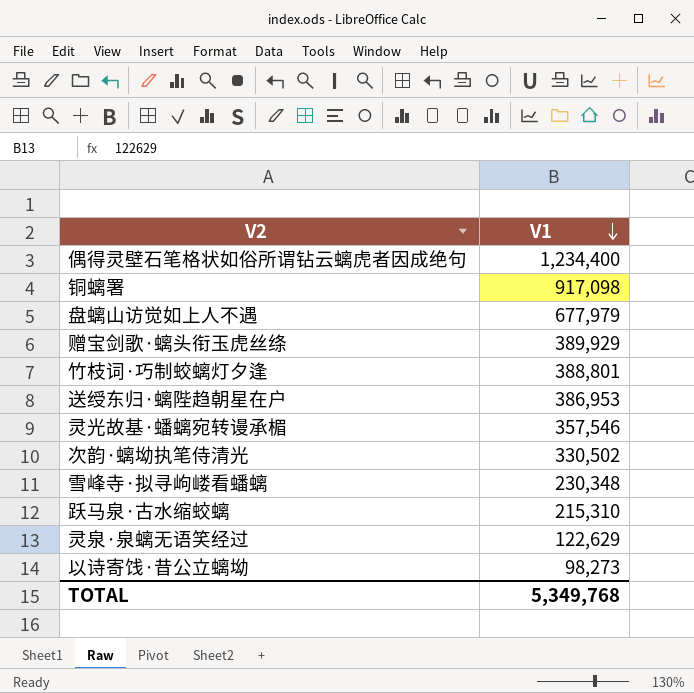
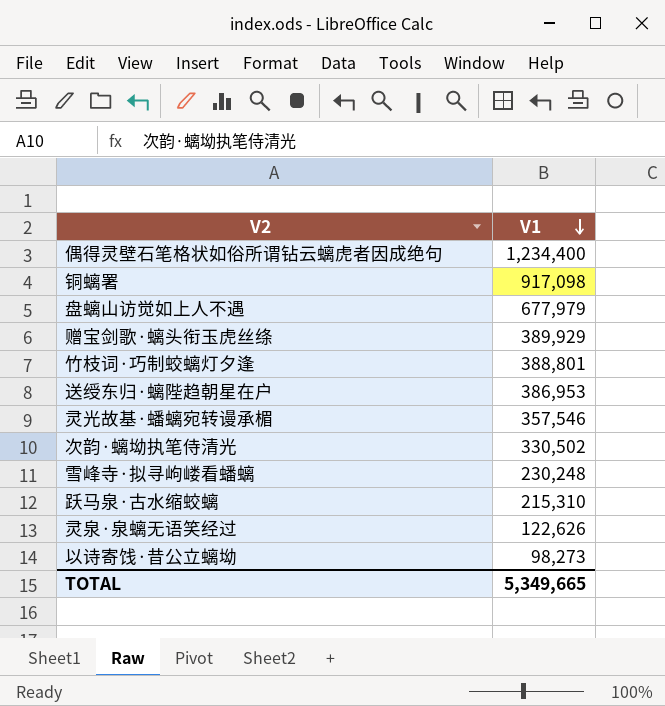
雪峰寺·拟寻岣嵝看蟠螭 | V1: 230,348 -> 230,248
灵泉·泉螭无语笑经过 | V1: 122,629 -> 122,626
TOTAL | V1: 5,349,768 -> 5,349,665

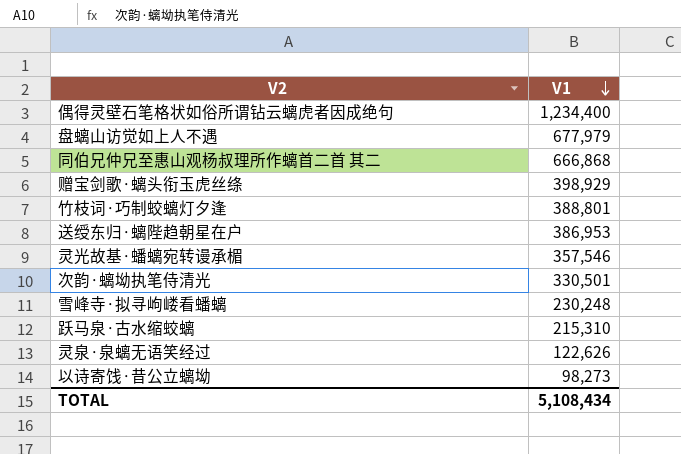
row 铜螭署: 917,098 -> none
row 同伯兄仲兄至惠山观杨叔理所作螭首二首 其二: none -> 666,868
赠宝剑歌·螭头衔玉虎丝绦 | V1: 389,929 -> 398,929
次韵·螭坳执笔侍清光 | V1: 330,502 -> 330,501
TOTAL | V1: 5,349,665 -> 5,108,434

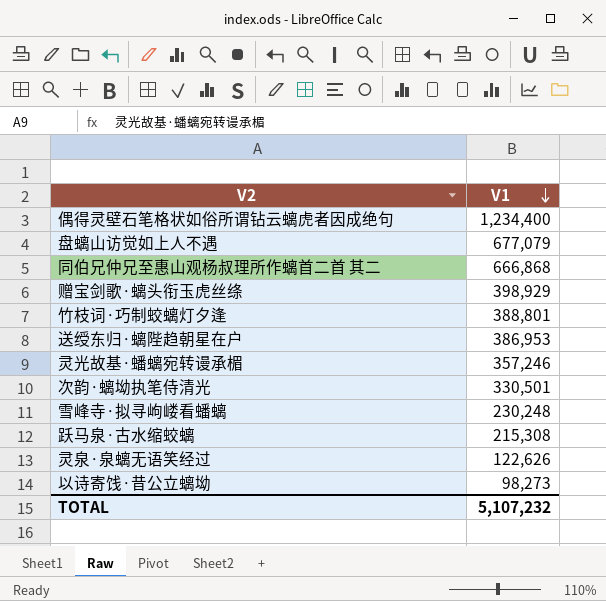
盘螭山访觉如上人不遇 | V1: 677,979 -> 677,079
灵光故基·蟠螭宛转谩承楣 | V1: 357,546 -> 357,246
跃马泉·古水缩蛟螭 | V1: 215,310 -> 215,308
TOTAL | V1: 5,108,434 -> 5,107,232

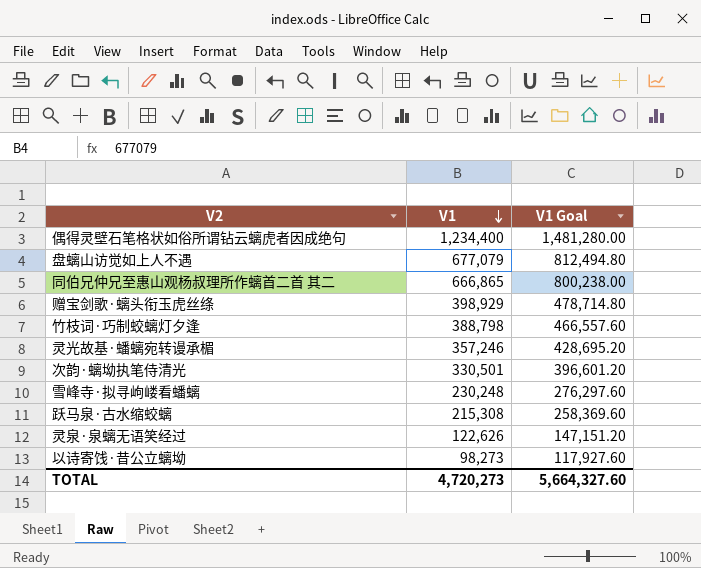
column V1 Goal | formula: none -> [V1] * 1.2
row 送绶东归·螭陛趋朝星在户: 386,953 -> none
同伯兄仲兄至惠山观杨叔理所作螭首二首 其二 | V1: 666,868 -> 666,865
竹枝词·巧制蛟螭灯夕逢 | V1: 388,801 -> 388,798
TOTAL | V1: 5,107,232 -> 4,720,273

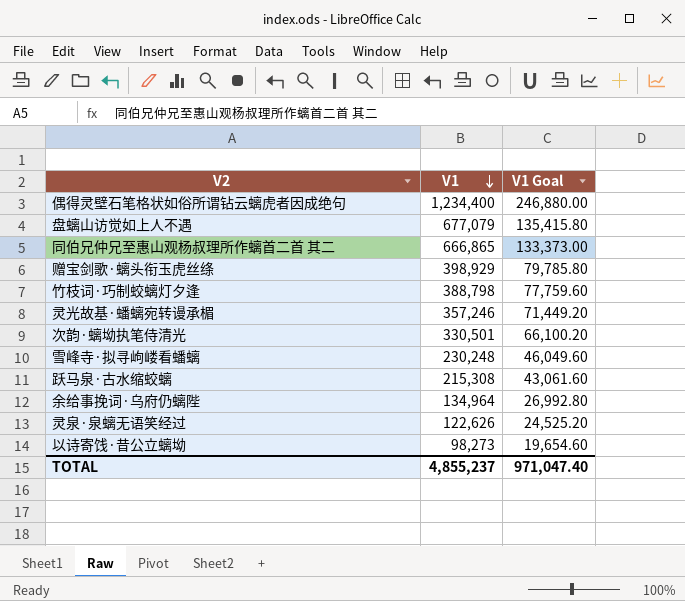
column V1 Goal | formula: [V1] * 1.2 -> [V1] * 0.2
row 余给事挽词·乌府仍螭陛: none -> 134,964 | 26,992.80
TOTAL | V1: 4,720,273 -> 4,855,237
TOTAL | V1 Goal: 5,664,327.60 -> 971,047.40

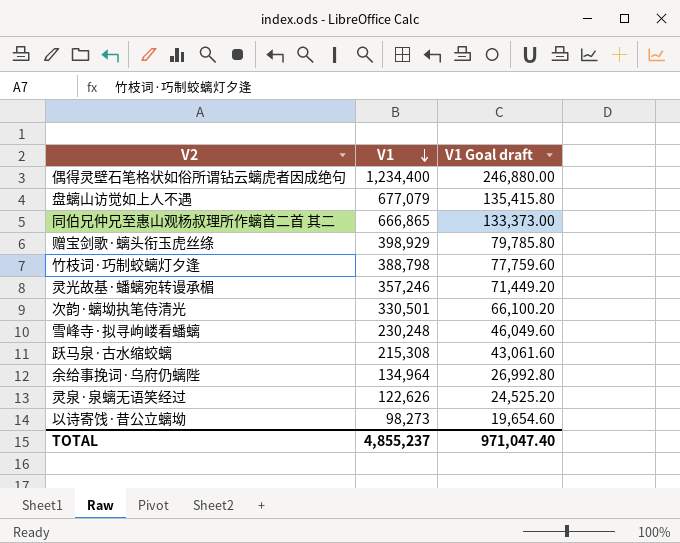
column name: V1 Goal -> V1 Goal draft

